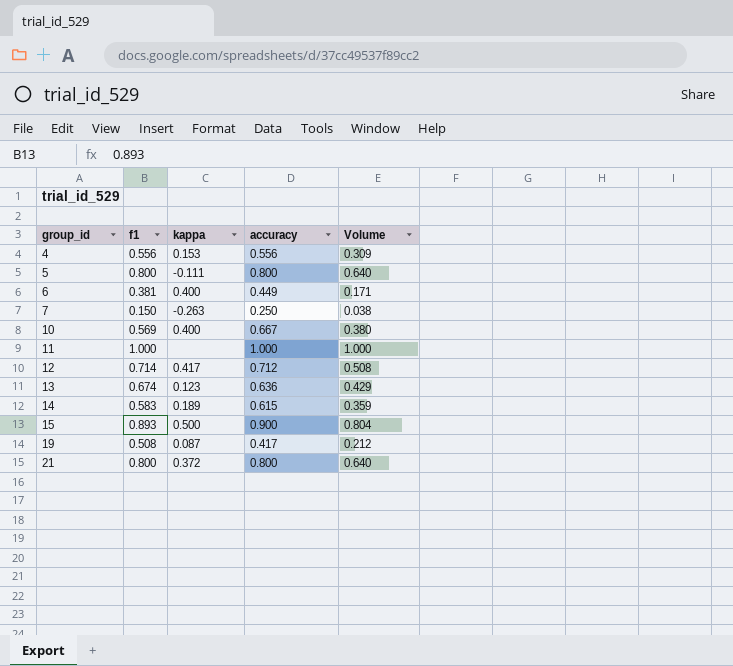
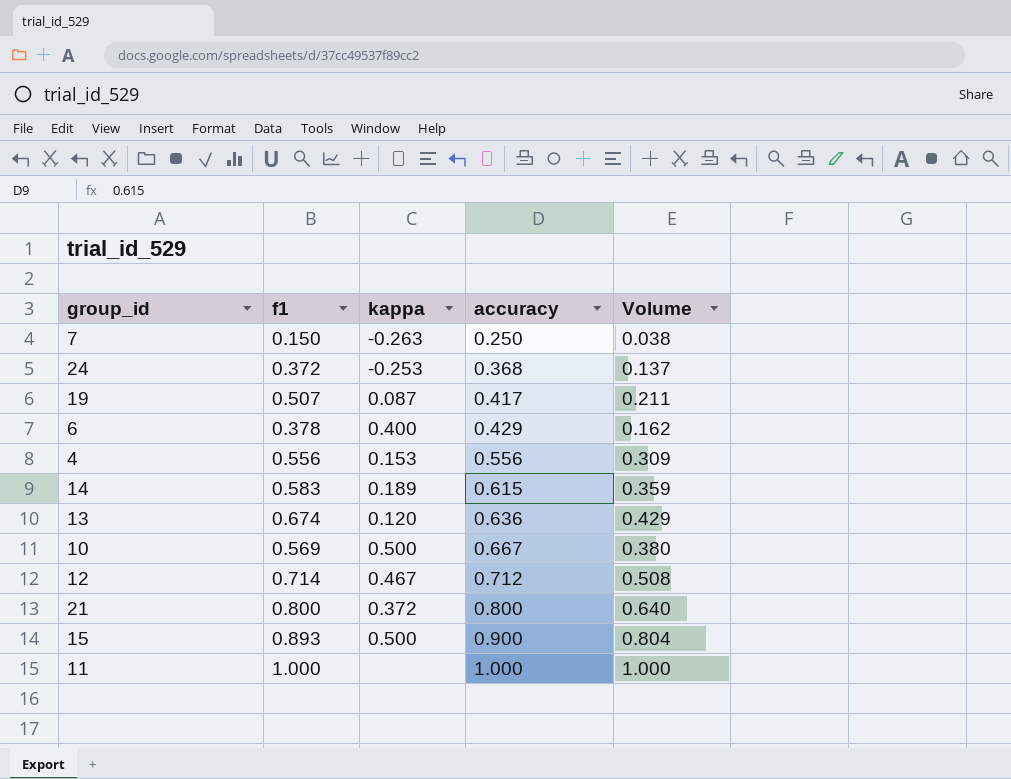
row order: group_id ascending -> accuracy ascending
row 5: 0.800 | -0.111 | 0.800 | 0.640 -> none
row 24: none -> 0.372 | -0.253 | 0.368 | 0.137
19 | f1: 0.508 -> 0.507
19 | Volume: 0.212 -> 0.211
6 | f1: 0.381 -> 0.378
6 | accuracy: 0.449 -> 0.429
6 | Volume: 0.171 -> 0.162
13 | kappa: 0.123 -> 0.120
10 | kappa: 0.400 -> 0.500
12 | kappa: 0.417 -> 0.467

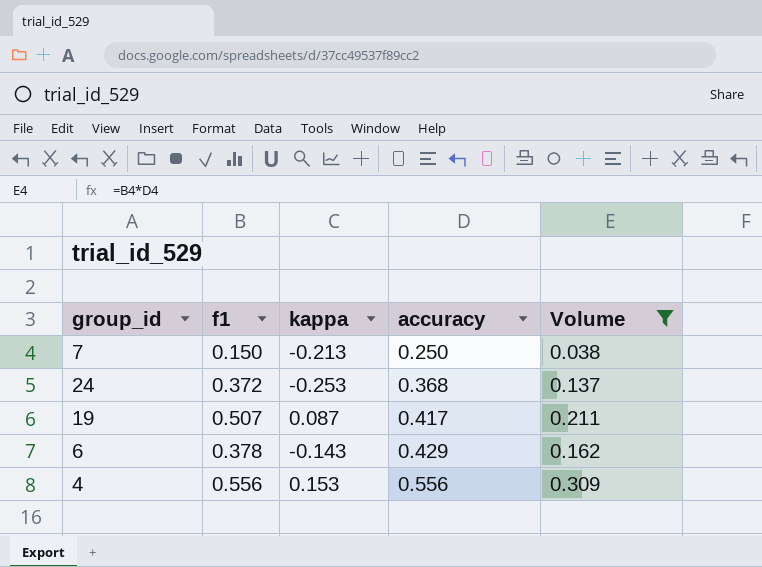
filter: none -> Volume <= 0.309
7 | kappa: -0.263 -> -0.213
6 | kappa: 0.400 -> -0.143

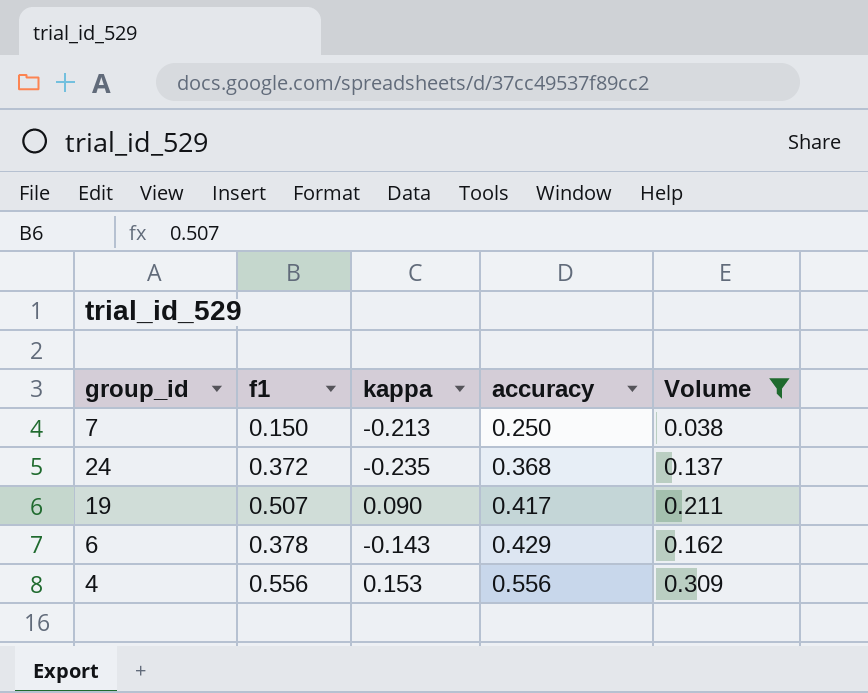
24 | kappa: -0.253 -> -0.235
19 | kappa: 0.087 -> 0.090

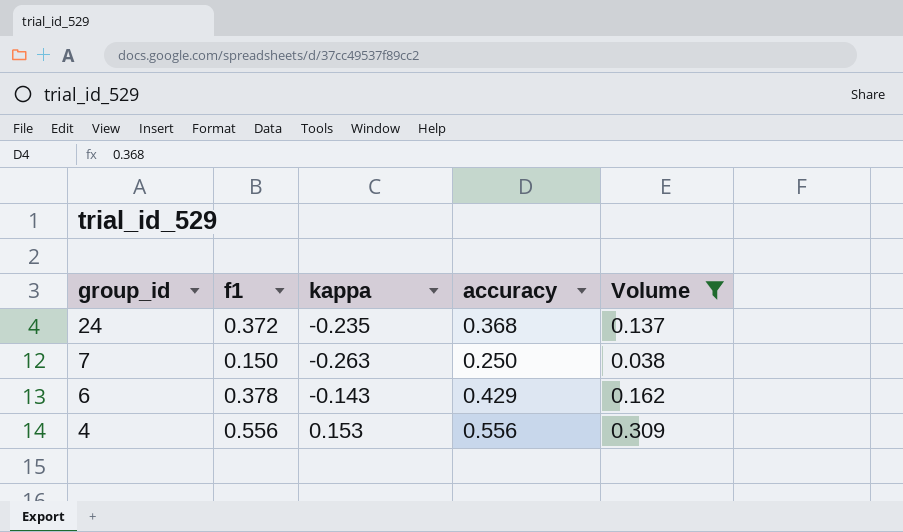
row order: accuracy ascending -> group_id descending
row 19: 0.507 | 0.090 | 0.417 | 0.211 -> none
7 | kappa: -0.213 -> -0.263

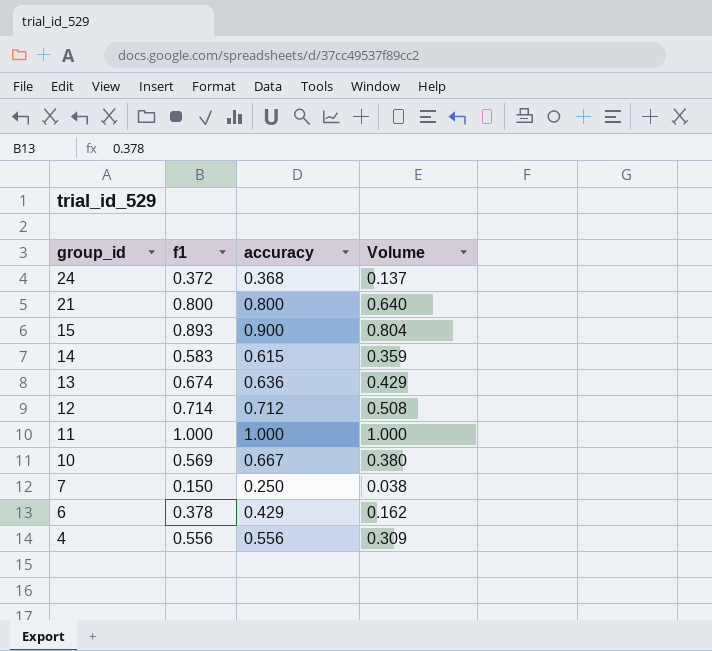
filter: Volume <= 0.309 -> none
column kappa | position: 3 -> none

